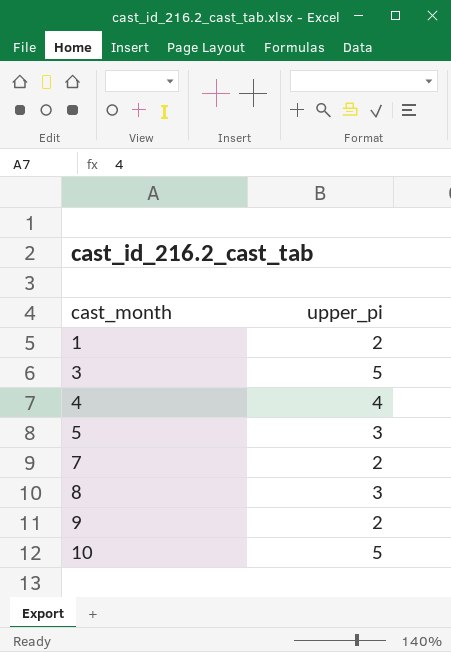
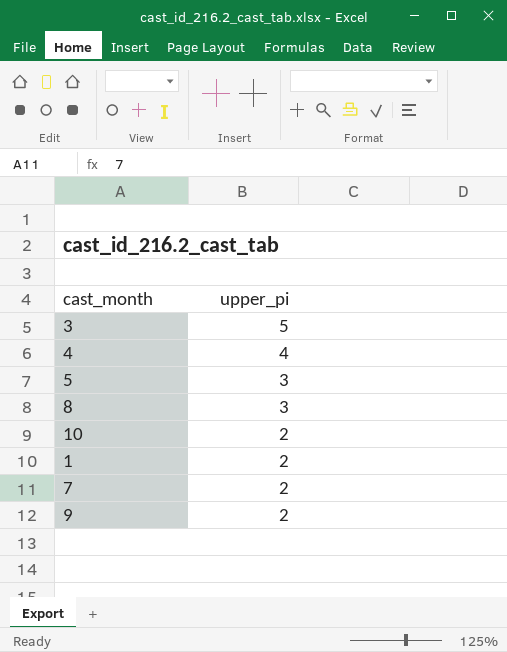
row order: cast_month ascending -> upper_pi descending
10 | upper_pi: 5 -> 2

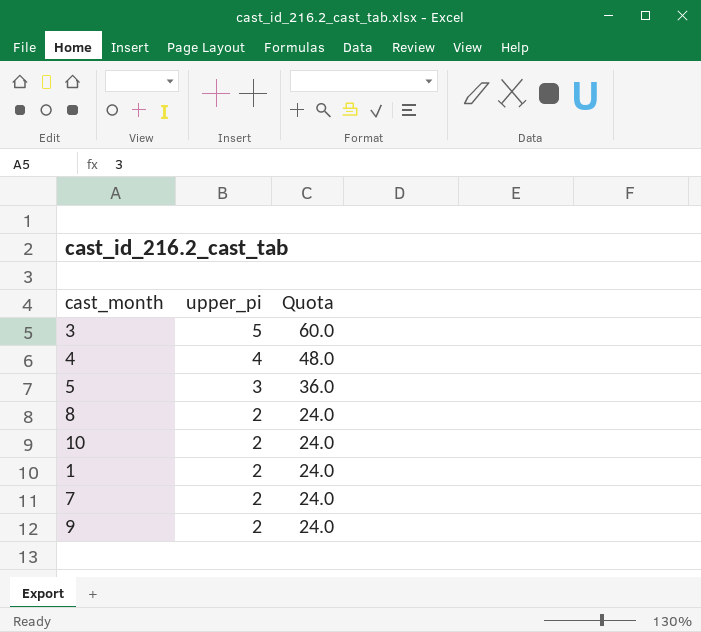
column Quota | formula: none -> [upper_pi] * 12
8 | upper_pi: 3 -> 2

